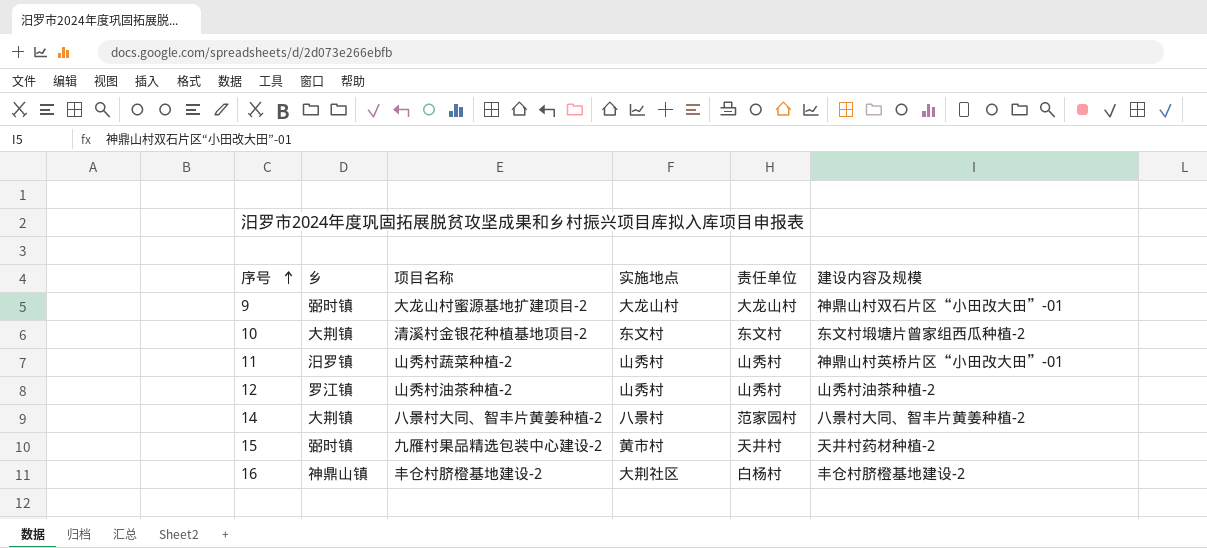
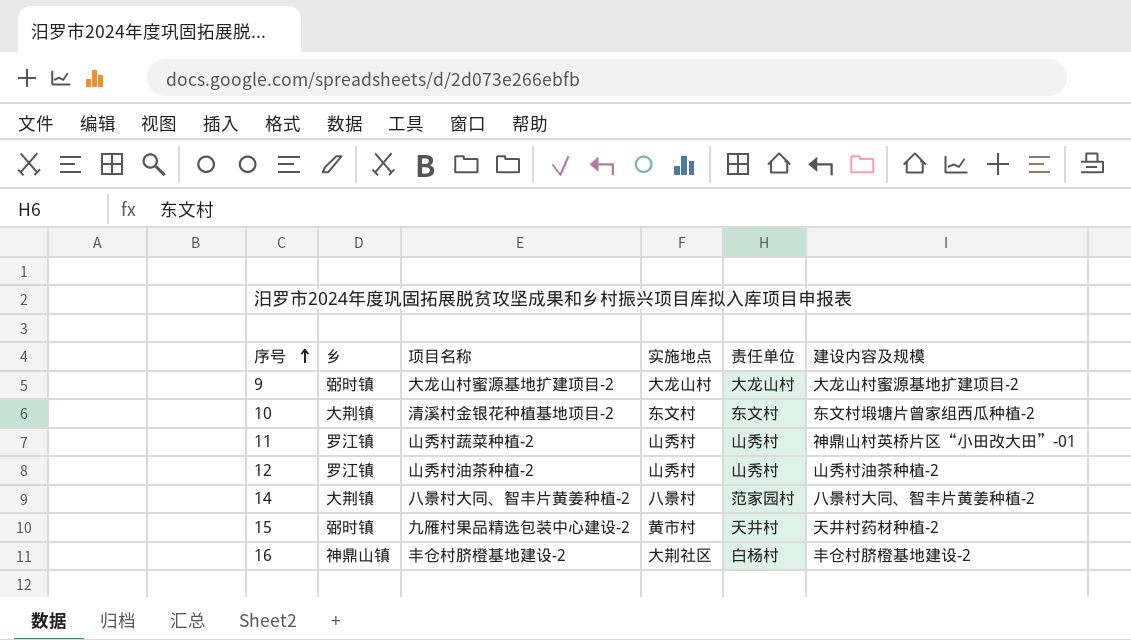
9 | 建设内容及规模: 神鼎山村双石片区“小田改大田”-01 -> 大龙山村蜜源基地扩建项目-2
11 | 乡: 汨罗镇 -> 罗江镇

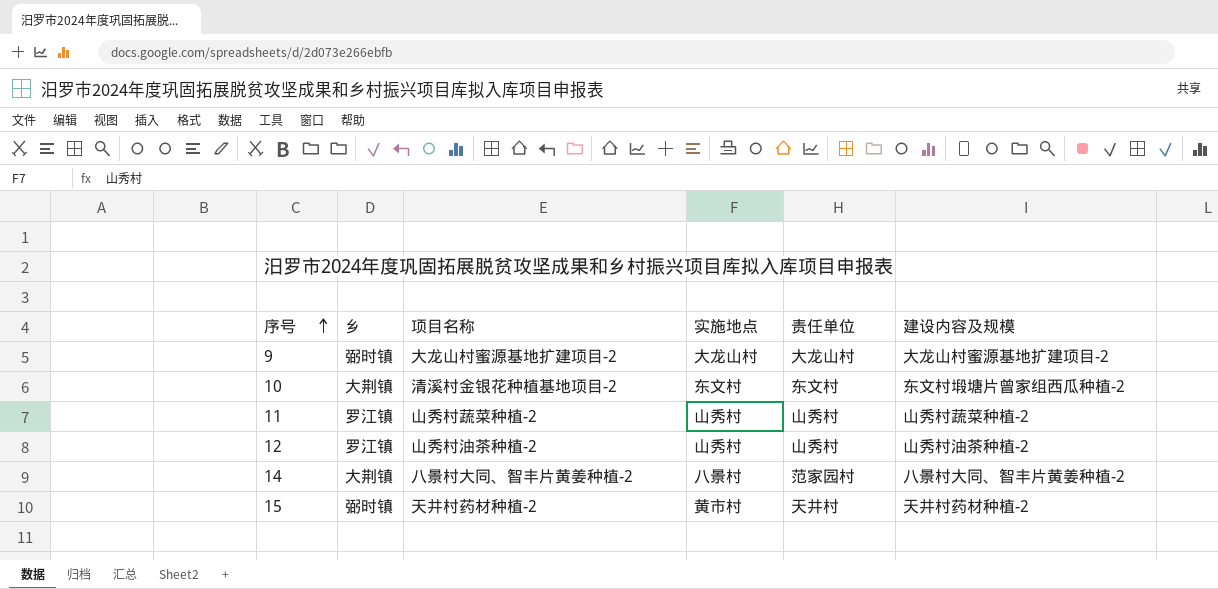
row 16: 神鼎山镇 | 丰仓村脐橙基地建设-2 | 大荆社区 | 白杨村 | 丰仓村脐橙基地建设-2 -> none
11 | 建设内容及规模: 神鼎山村英桥片区“小田改大田”-01 -> 山秀村蔬菜种植-2
15 | 项目名称: 九雁村果品精选包装中心建设-2 -> 天井村药材种植-2

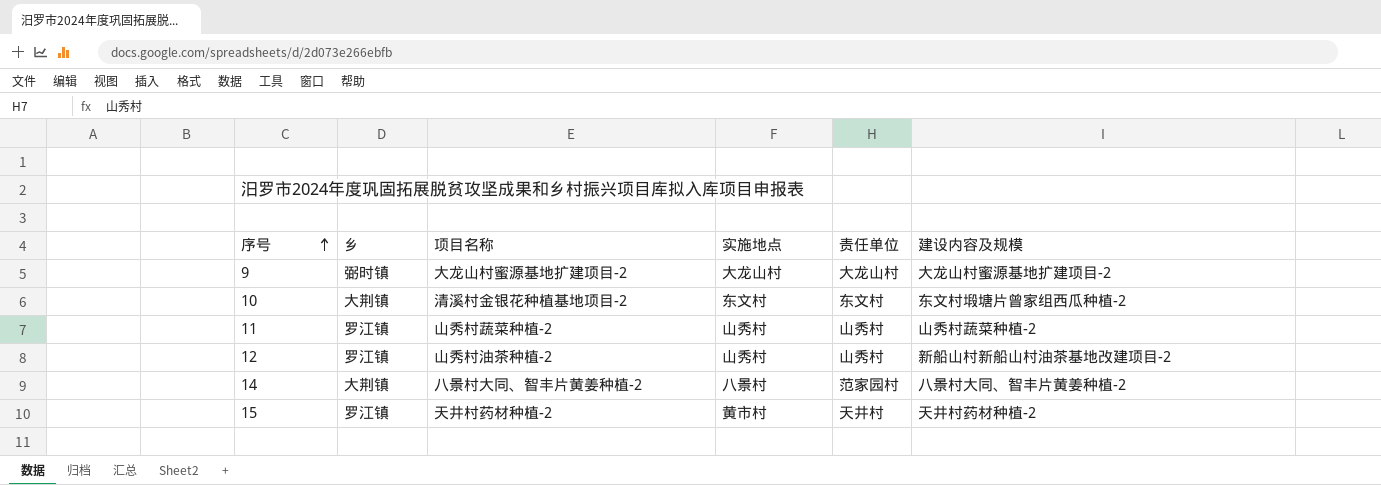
12 | 建设内容及规模: 山秀村油茶种植-2 -> 新船山村新船山村油茶基地改建项目-2
15 | 乡: 弼时镇 -> 罗江镇

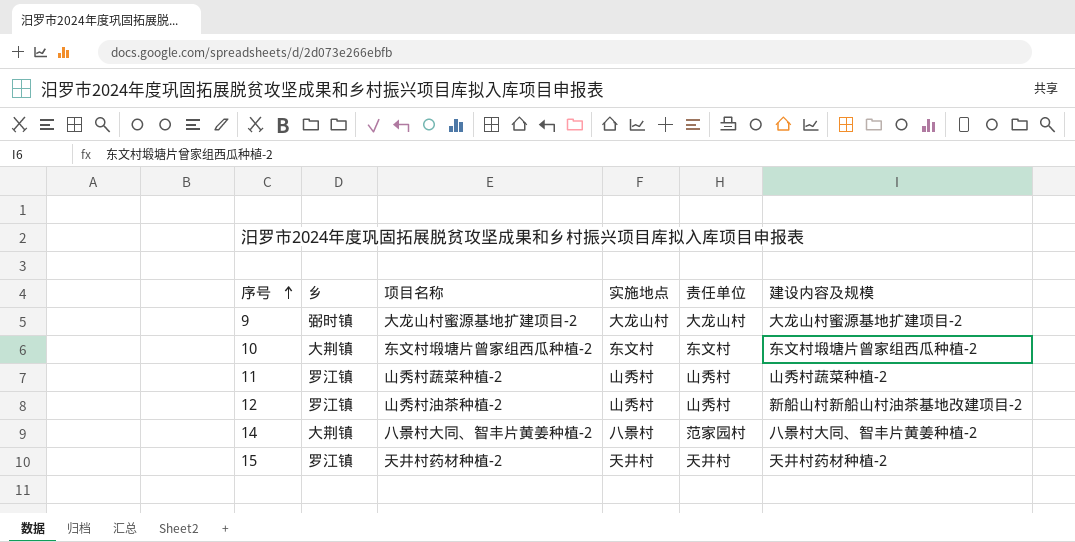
10 | 项目名称: 清溪村金银花种植基地项目-2 -> 东文村塅塘片曾家组西瓜种植-2
15 | 实施地点: 黄市村 -> 天井村

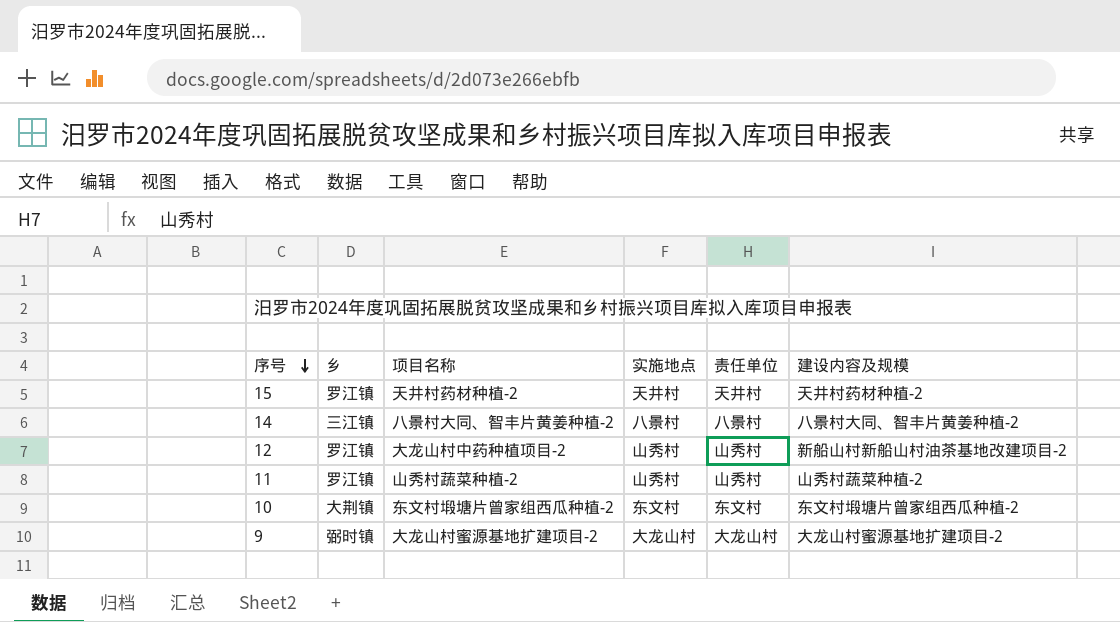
row order: 序号 ascending -> 序号 descending
14 | 乡: 大荆镇 -> 三江镇
14 | 责任单位: 范家园村 -> 八景村
12 | 项目名称: 山秀村油茶种植-2 -> 大龙山村中药种植项目-2

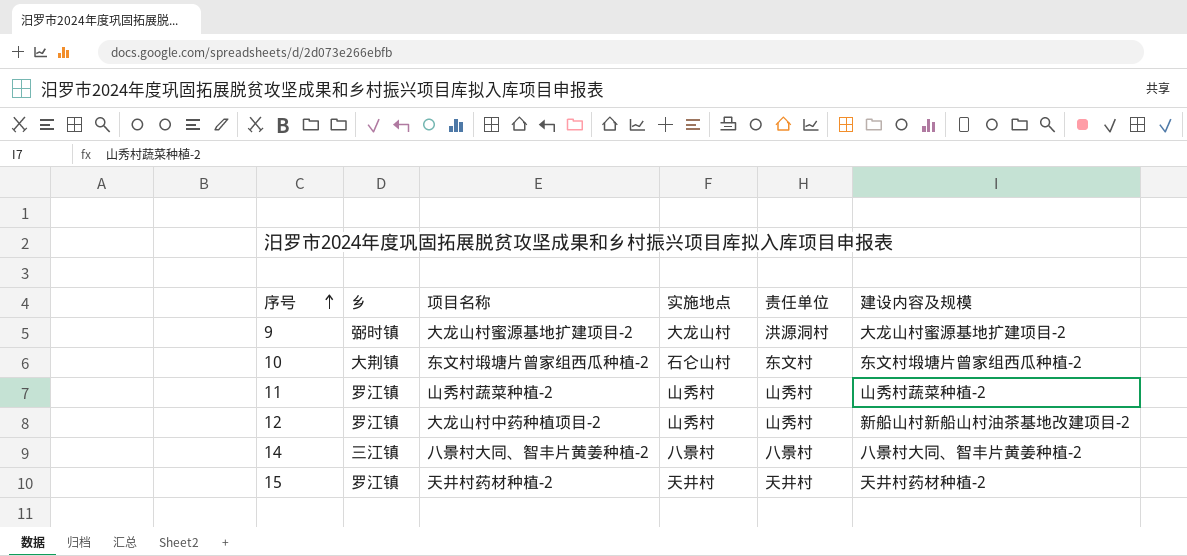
row order: 序号 descending -> 序号 ascending
9 | 责任单位: 大龙山村 -> 洪源洞村
10 | 实施地点: 东文村 -> 石仑山村

